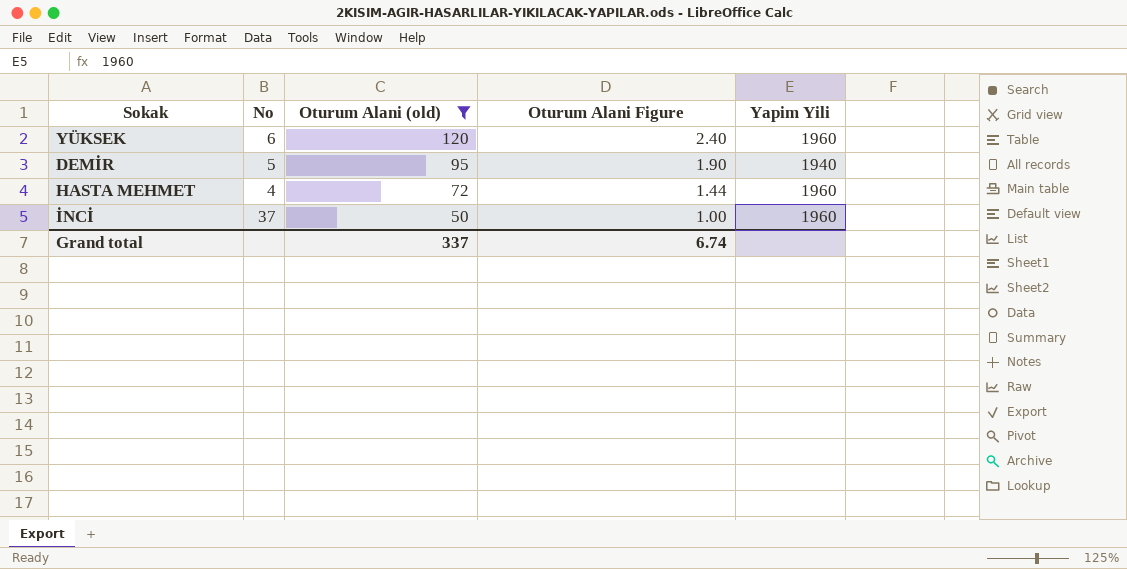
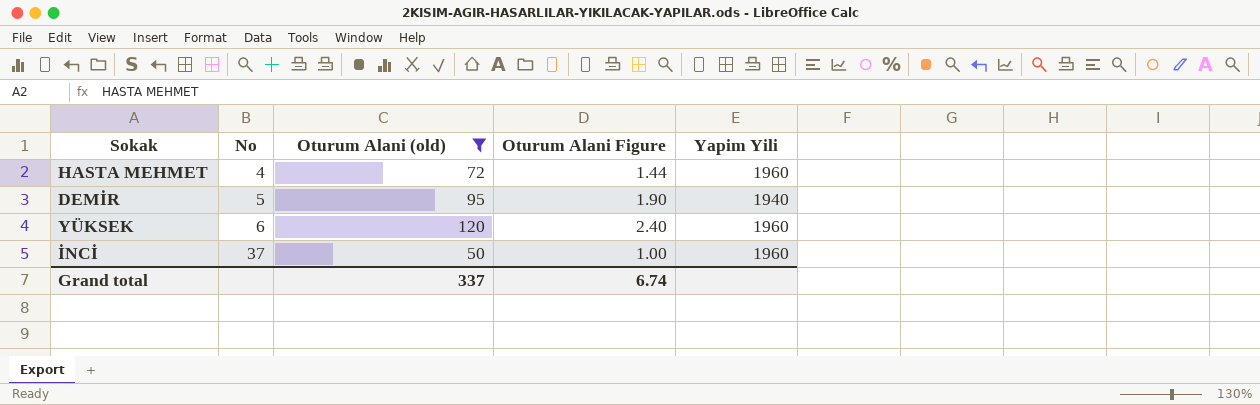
row order: Oturum Alani (old) descending -> No ascending

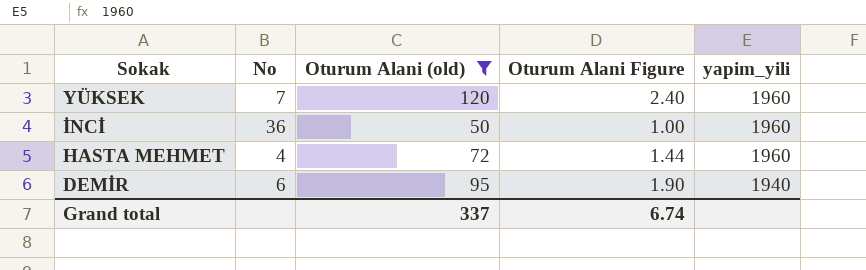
row order: No ascending -> Sokak descending
column name: Yapim Yili -> yapim_yili
YÜKSEK | No: 6 -> 7
İNCİ | No: 37 -> 36
DEMİR | No: 5 -> 6

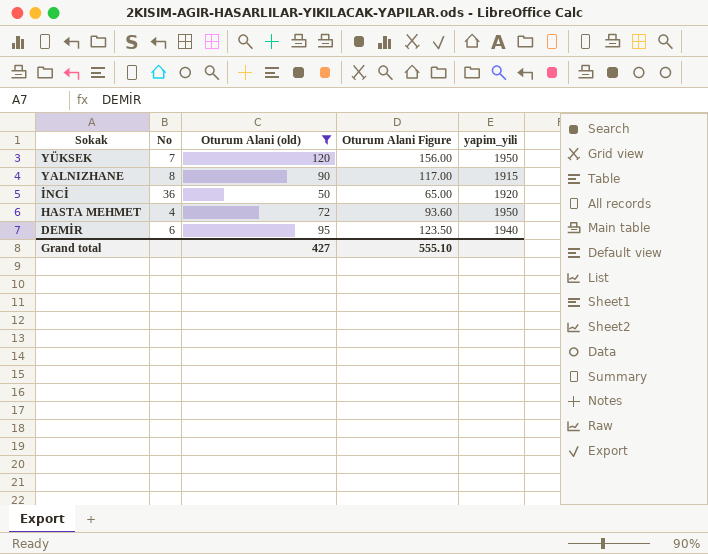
column Oturum Alani Figure | formula: [Oturum Alani (old)] * 0.02 -> [Oturum Alani (old)] * 1.3
YÜKSEK | yapim_yili: 1960 -> 1950
row YALNIZHANE: none -> 8 | 90 | 117.00 | 1915
İNCİ | yapim_yili: 1960 -> 1920
HASTA MEHMET | yapim_yili: 1960 -> 1950
Grand total | Oturum Alani (old): 337 -> 427
Grand total | Oturum Alani Figure: 6.74 -> 555.10

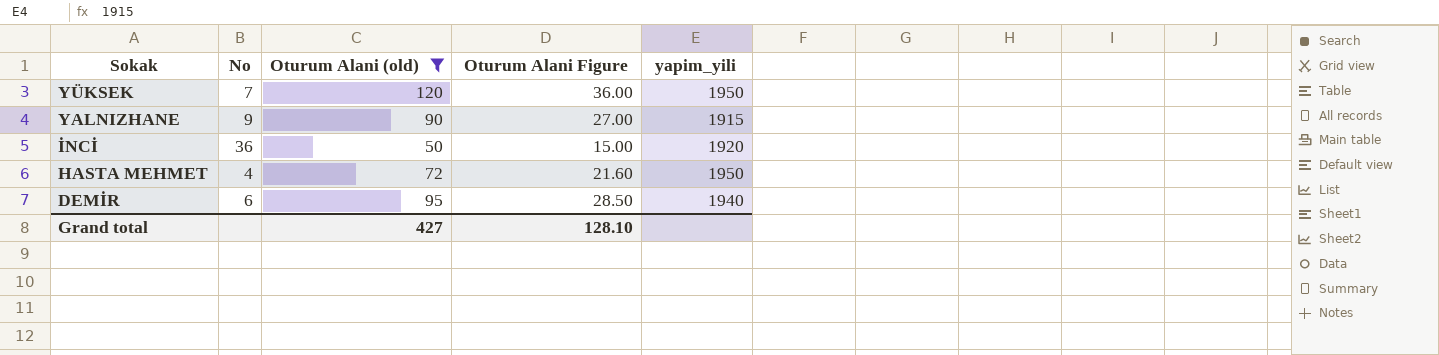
column Oturum Alani Figure | formula: [Oturum Alani (old)] * 1.3 -> [Oturum Alani (old)] * 0.3
YALNIZHANE | No: 8 -> 9
Grand total | Oturum Alani Figure: 555.10 -> 128.10

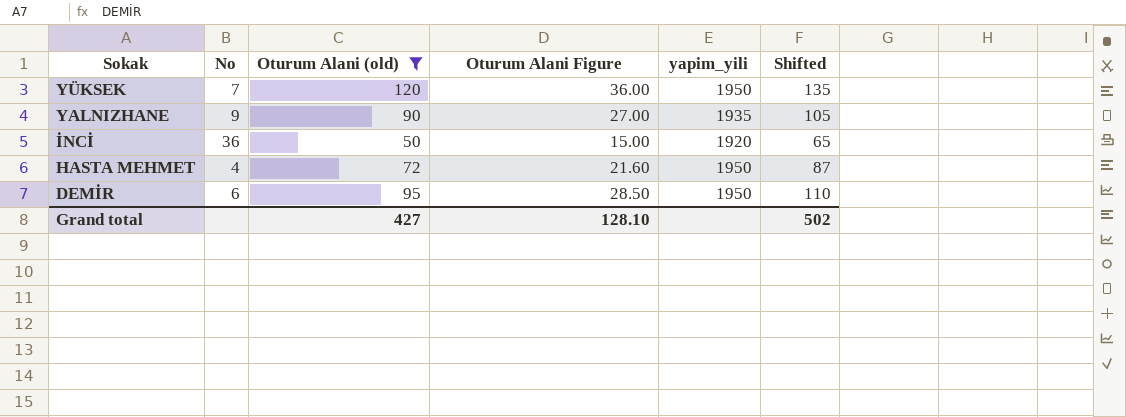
column Shifted | formula: none -> [Oturum Alani (old)] + 15
YALNIZHANE | yapim_yili: 1915 -> 1935
DEMİR | yapim_yili: 1940 -> 1950

